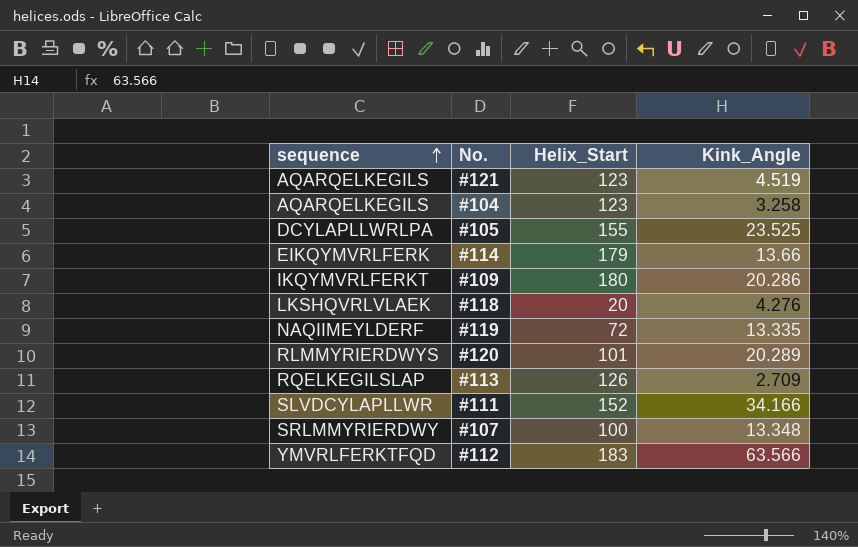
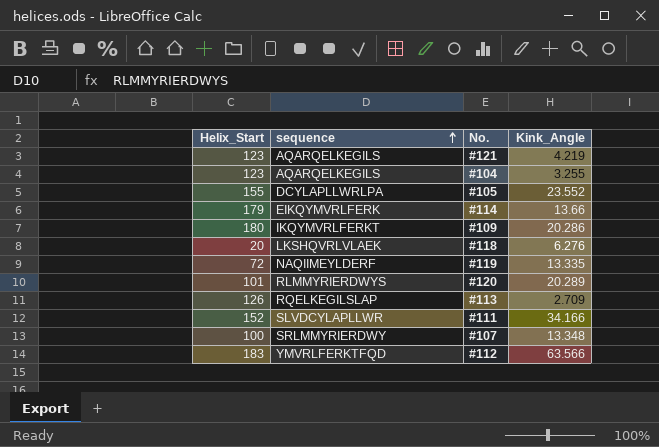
column Helix_Start | position: 3 -> 1
#121 | Kink_Angle: 4.519 -> 4.219
#104 | Kink_Angle: 3.258 -> 3.255
#105 | Kink_Angle: 23.525 -> 23.552
#118 | Kink_Angle: 4.276 -> 6.276

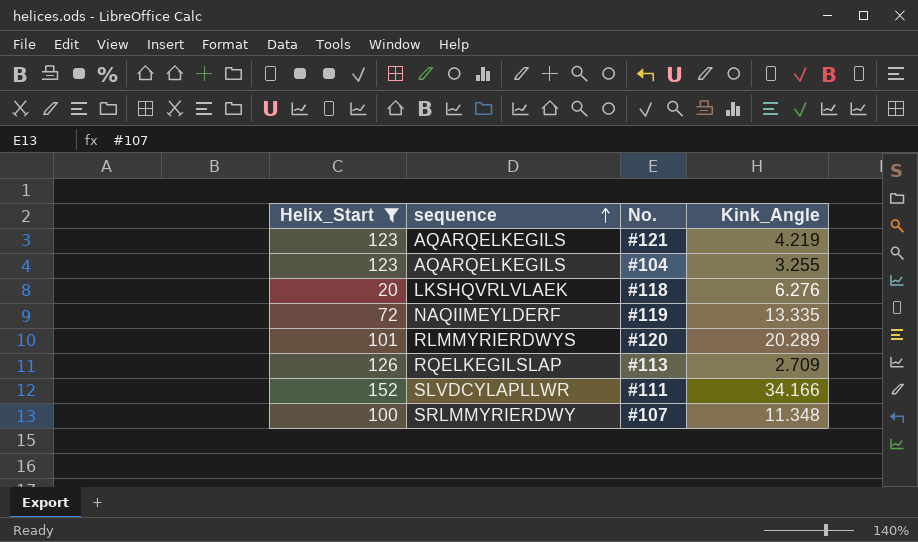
filter: none -> Helix_Start <= 152
#107 | Kink_Angle: 13.348 -> 11.348

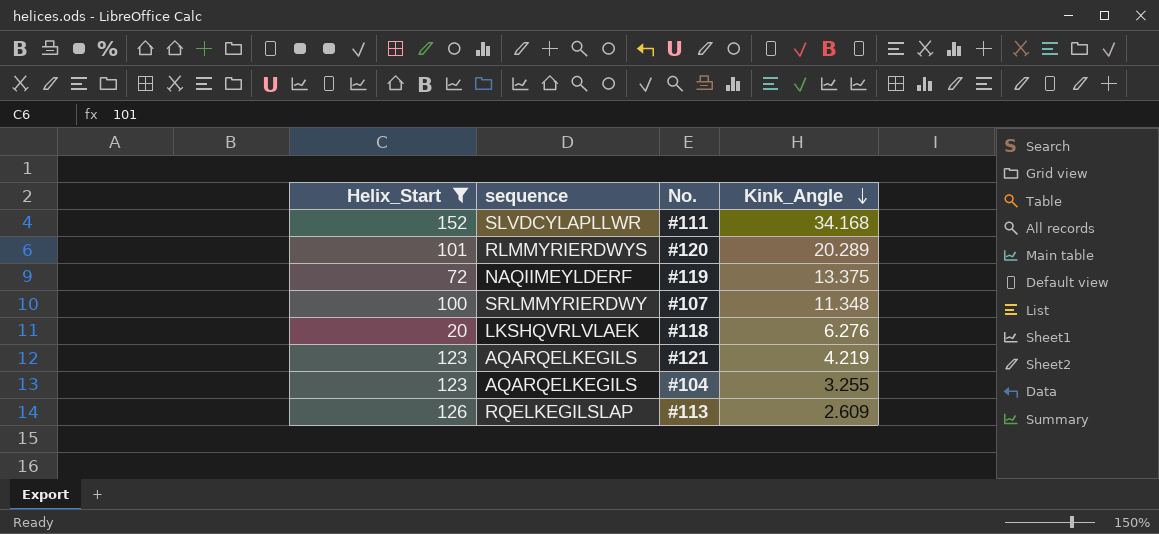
row order: sequence ascending -> Kink_Angle descending
#111 | Kink_Angle: 34.166 -> 34.168
#119 | Kink_Angle: 13.335 -> 13.375
#113 | Kink_Angle: 2.709 -> 2.609

